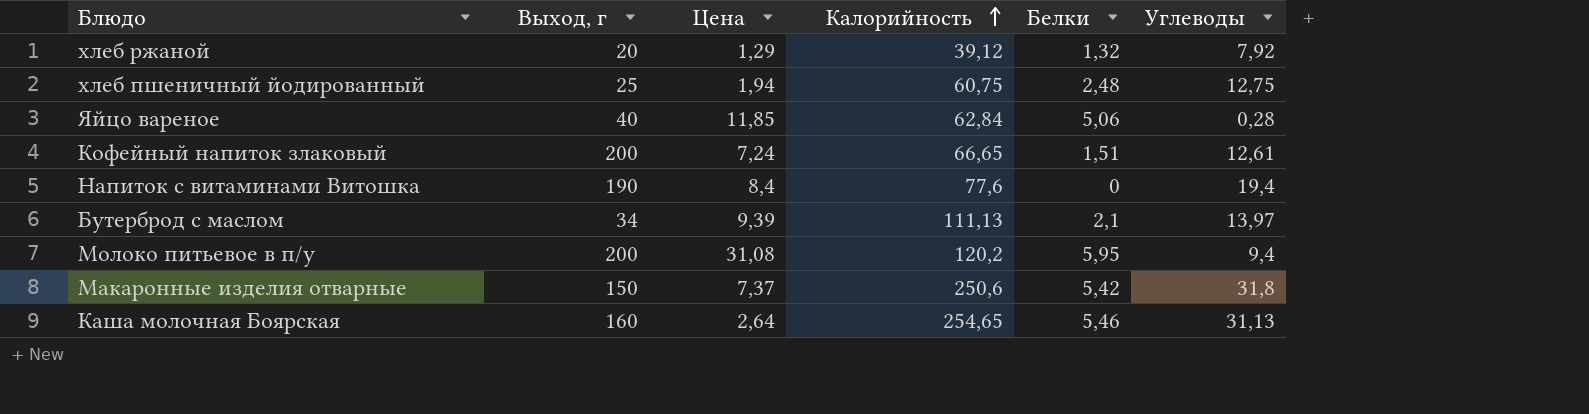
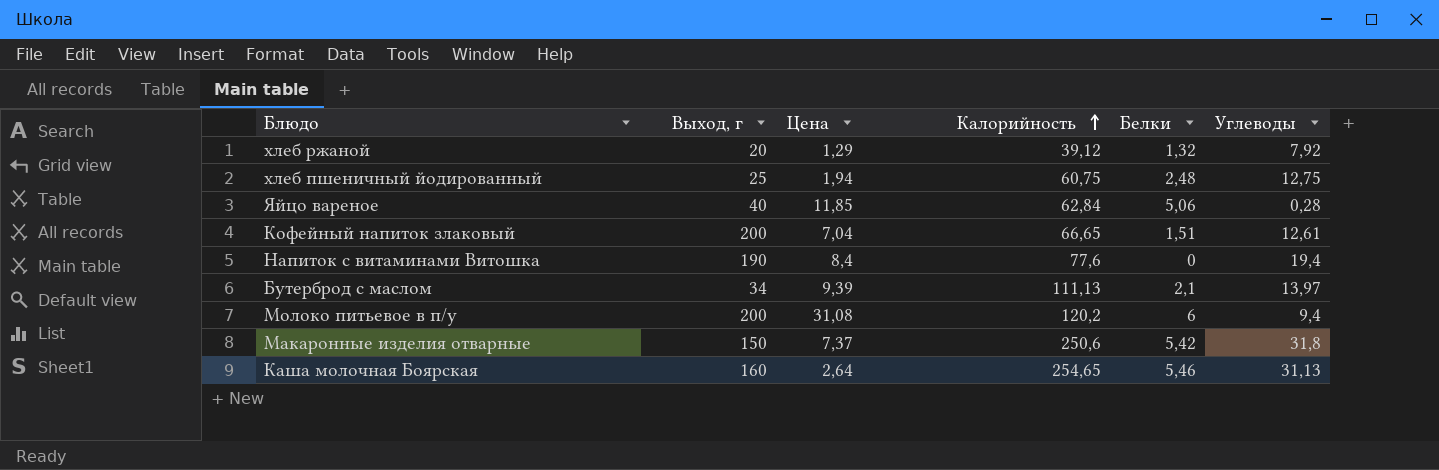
Кофейный напиток злаковый | Цена: 7,24 -> 7,04
Молоко питьевое в п/у | Белки: 5,95 -> 6

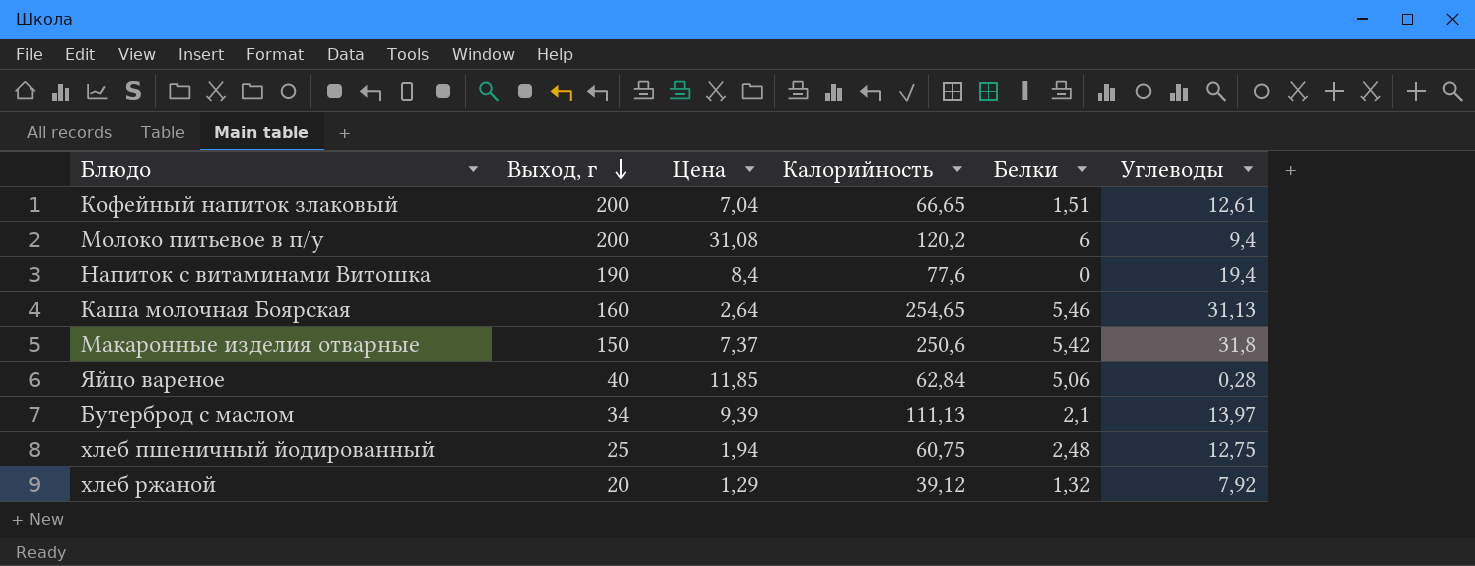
row order: Калорийность ascending -> Выход, г descending

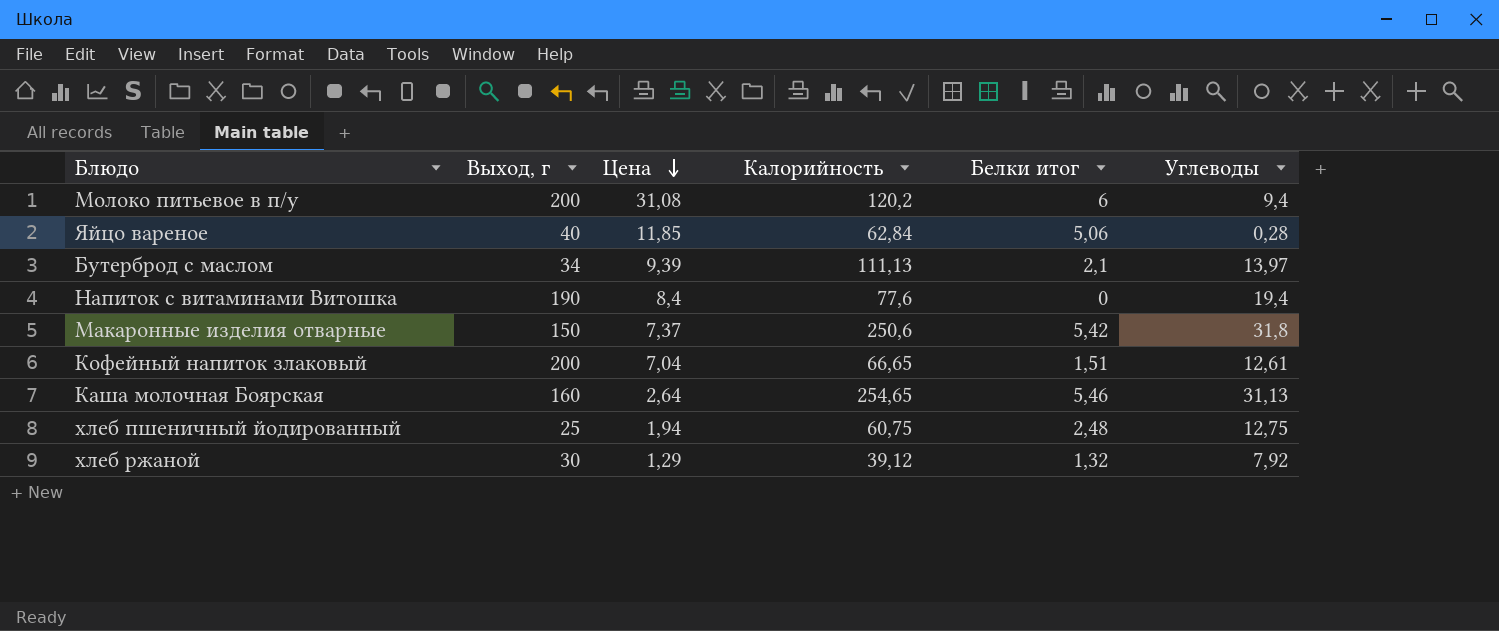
row order: Выход, г descending -> Цена descending
column name: Белки -> Белки итог
хлеб ржаной | Выход, г: 20 -> 30

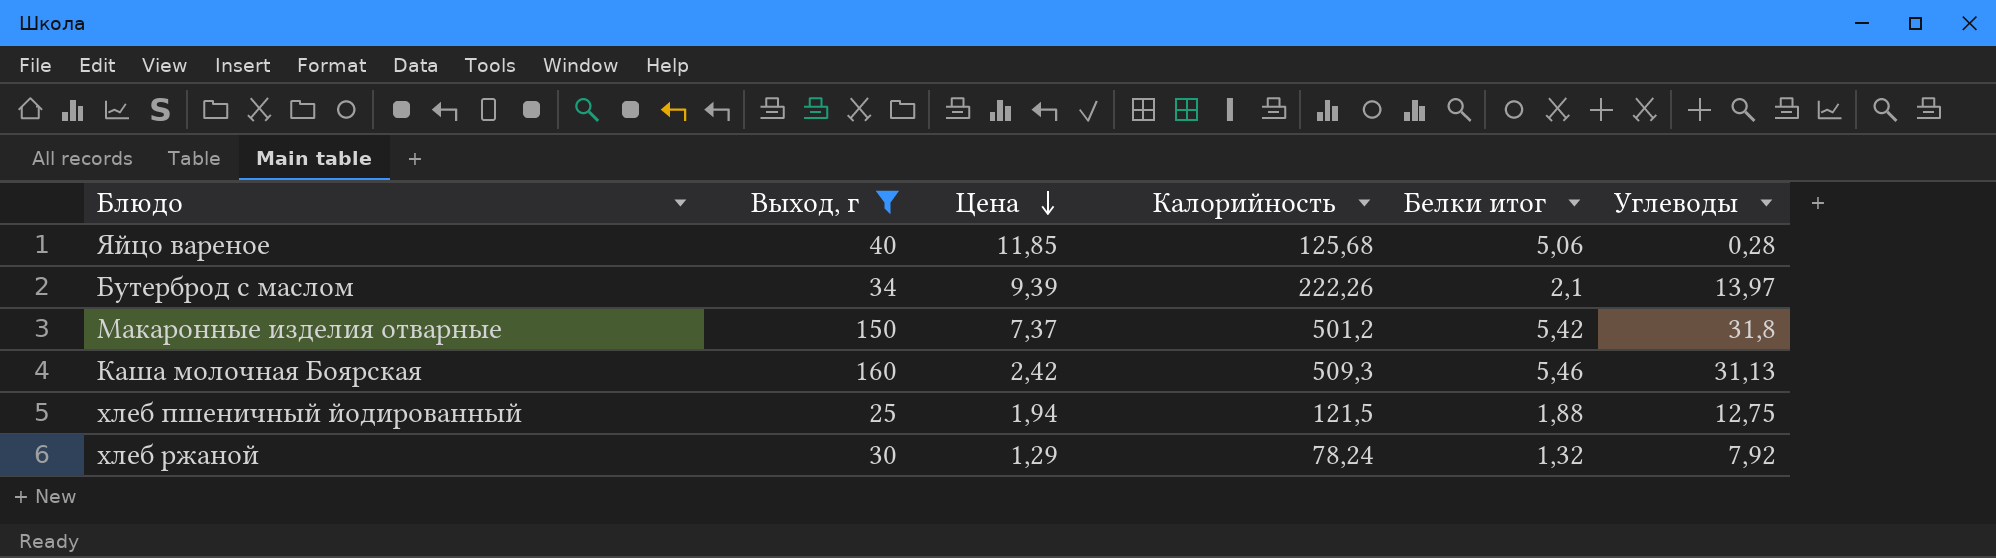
filter: none -> Выход, г <= 160
Яйцо вареное | Калорийность: 62,84 -> 125,68
Бутерброд с маслом | Калорийность: 111,13 -> 222,26
Макаронные изделия отварные | Калорийность: 250,6 -> 501,2
Каша молочная Боярская | Цена: 2,64 -> 2,42
Каша молочная Боярская | Калорийность: 254,65 -> 509,3
хлеб пшеничный йодированный | Калорийность: 60,75 -> 121,5
хлеб пшеничный йодированный | Белки итог: 2,48 -> 1,88
хлеб ржаной | Калорийность: 39,12 -> 78,24

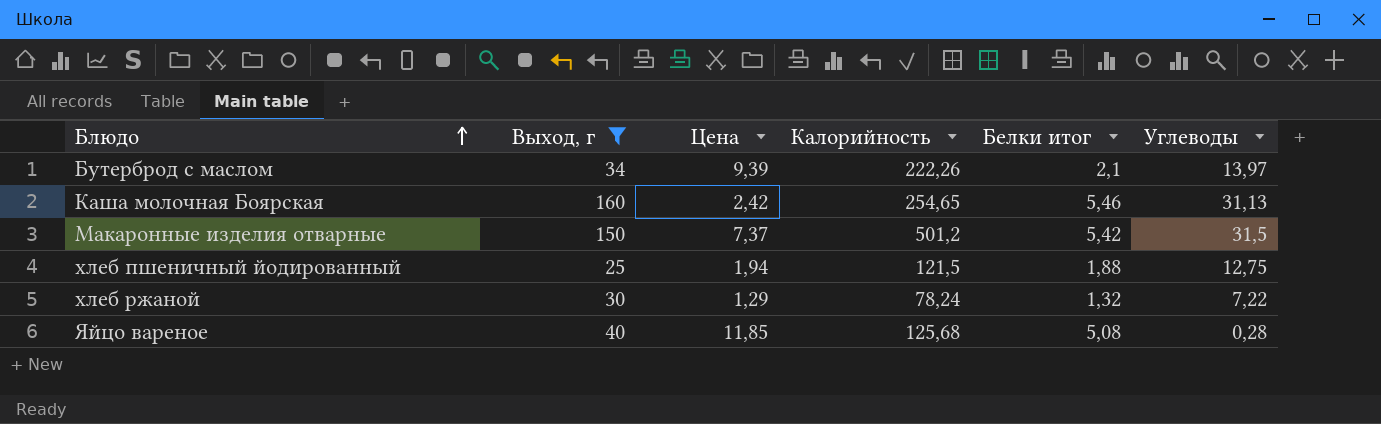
row order: Цена descending -> Блюдо ascending
Каша молочная Боярская | Калорийность: 509,3 -> 254,65
Макаронные изделия отварные | Углеводы: 31,8 -> 31,5
хлеб ржаной | Углеводы: 7,92 -> 7,22
Яйцо вареное | Белки итог: 5,06 -> 5,08

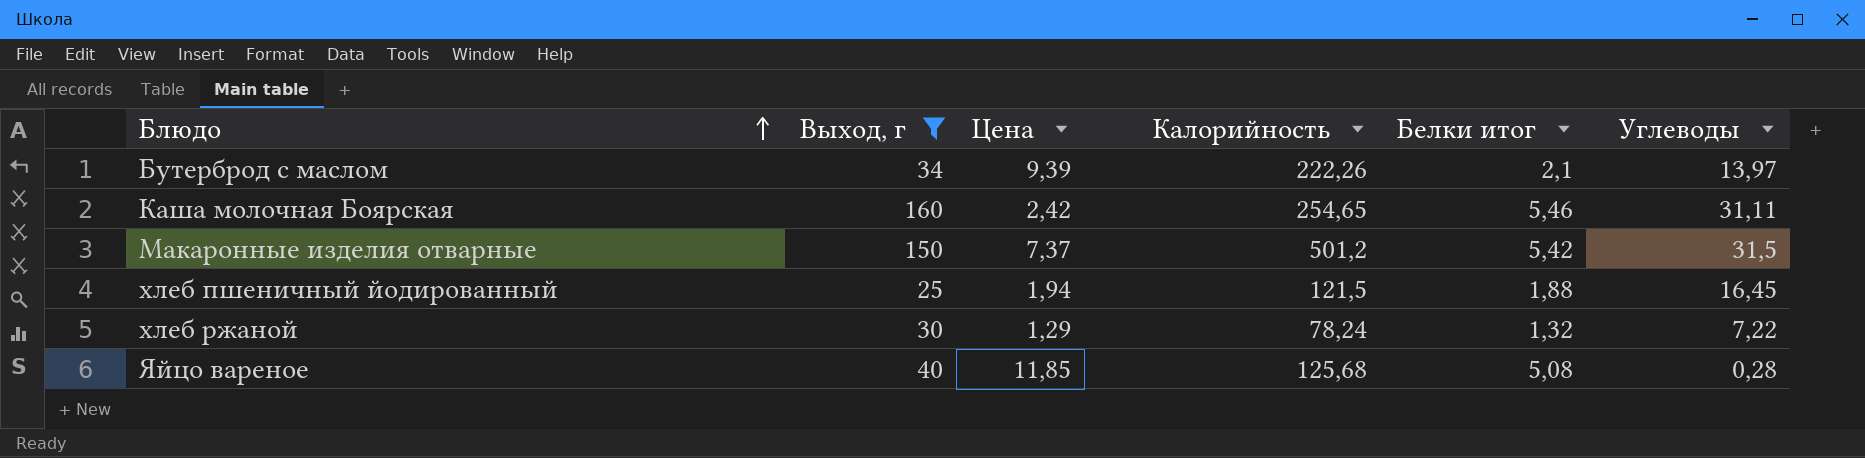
Каша молочная Боярская | Углеводы: 31,13 -> 31,11
хлеб пшеничный йодированный | Углеводы: 12,75 -> 16,45

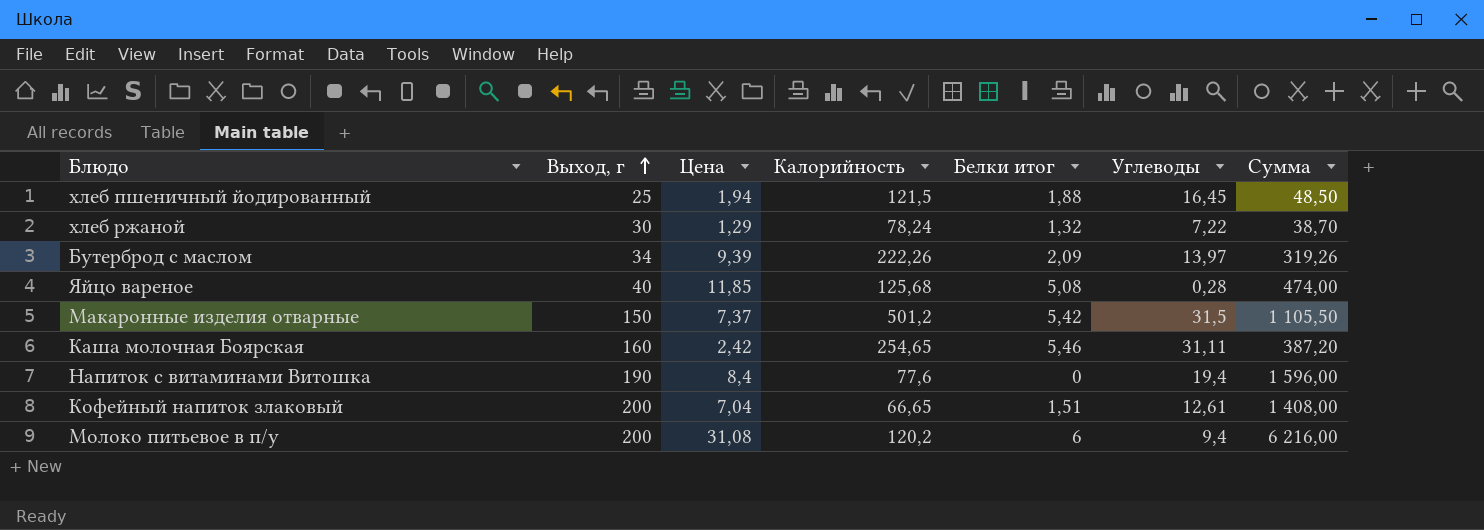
filter: Выход, г <= 160 -> none
row order: Блюдо ascending -> Выход, г ascending
column Сумма | formula: none -> [Выход, г] * [Цена]
Бутерброд с маслом | Белки итог: 2,1 -> 2,09

